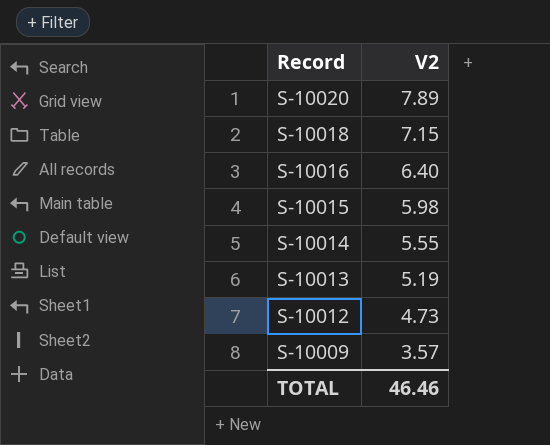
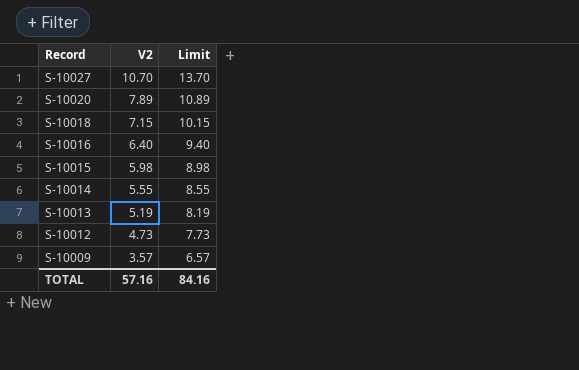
column Limit | formula: none -> [V2] + 3
row S-10027: none -> 10.70 | 13.70
TOTAL | V2: 46.46 -> 57.16

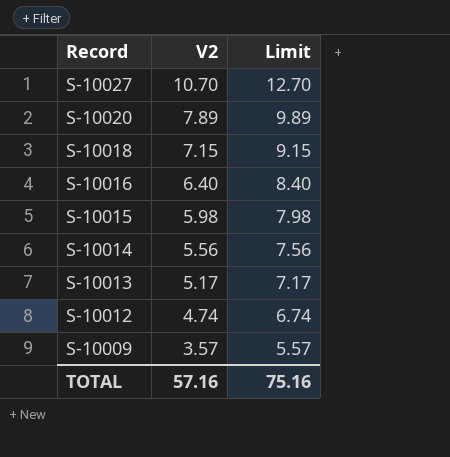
column Limit | formula: [V2] + 3 -> [V2] + 2
S-10014 | V2: 5.55 -> 5.56
S-10013 | V2: 5.19 -> 5.17
S-10012 | V2: 4.73 -> 4.74
TOTAL | Limit: 84.16 -> 75.16

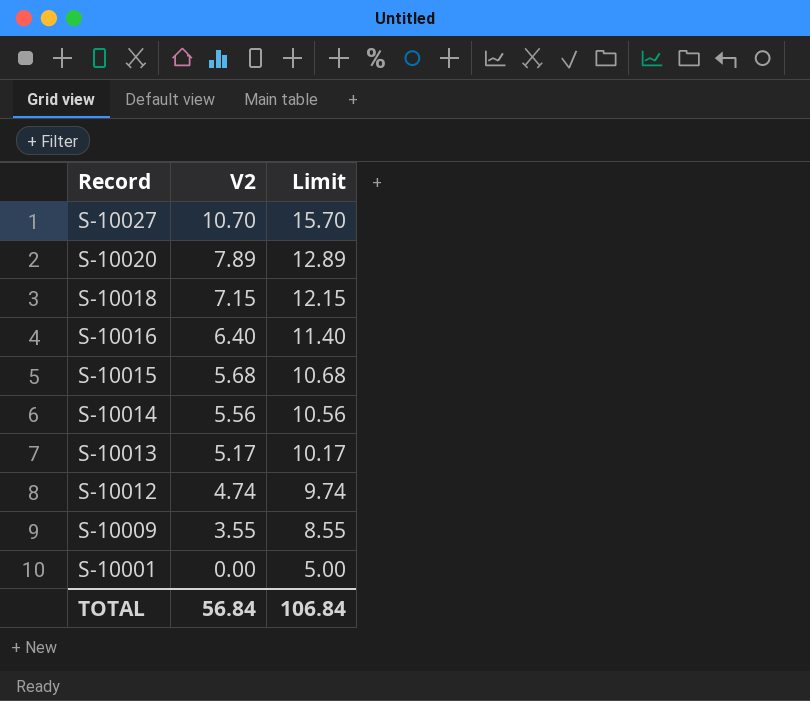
column Limit | formula: [V2] + 2 -> [V2] + 5
S-10015 | V2: 5.98 -> 5.68
S-10009 | V2: 3.57 -> 3.55
row S-10001: none -> 0.00 | 5.00
TOTAL | V2: 57.16 -> 56.84
TOTAL | Limit: 75.16 -> 106.84

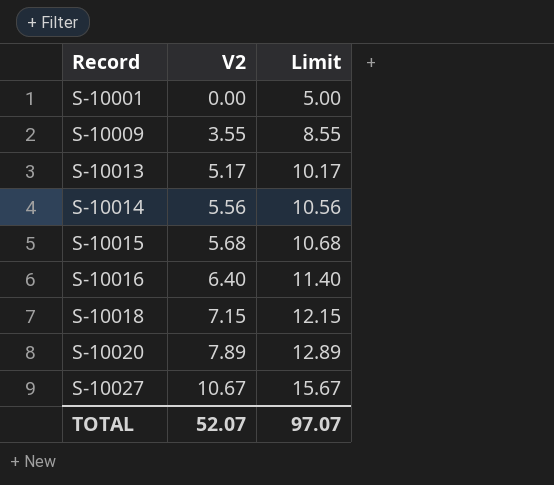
row order: Record descending -> Record ascending
row S-10012: 4.74 | 9.74 -> none
S-10027 | V2: 10.70 -> 10.67
S-10027 | Limit: 15.70 -> 15.67
TOTAL | V2: 56.84 -> 52.07
TOTAL | Limit: 106.84 -> 97.07

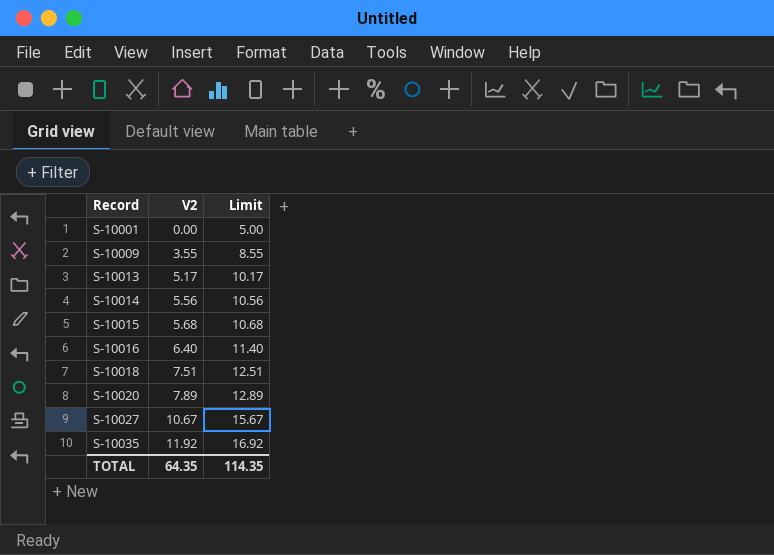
S-10018 | V2: 7.15 -> 7.51
S-10018 | Limit: 12.15 -> 12.51
row S-10035: none -> 11.92 | 16.92
TOTAL | V2: 52.07 -> 64.35
TOTAL | Limit: 97.07 -> 114.35

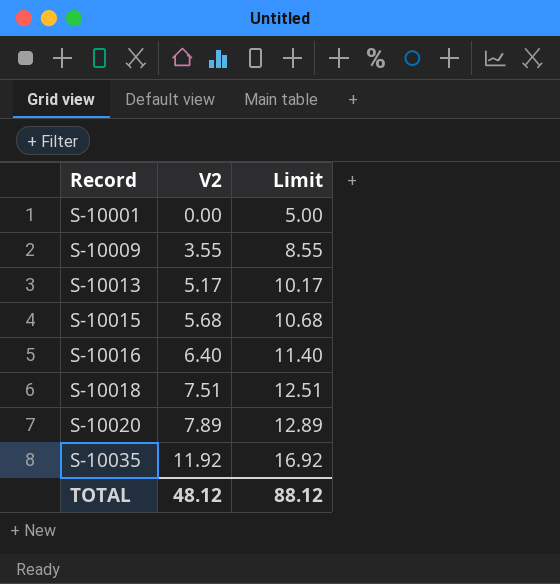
row S-10014: 5.56 | 10.56 -> none
row S-10027: 10.67 | 15.67 -> none
TOTAL | V2: 64.35 -> 48.12
TOTAL | Limit: 114.35 -> 88.12

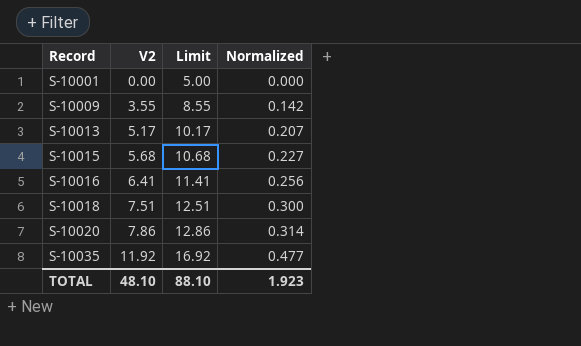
column Normalized | formula: none -> [V2] * 0.04
S-10016 | V2: 6.40 -> 6.41
S-10016 | Limit: 11.40 -> 11.41
S-10020 | V2: 7.89 -> 7.86
S-10020 | Limit: 12.89 -> 12.86
TOTAL | V2: 48.12 -> 48.10
TOTAL | Limit: 88.12 -> 88.10

